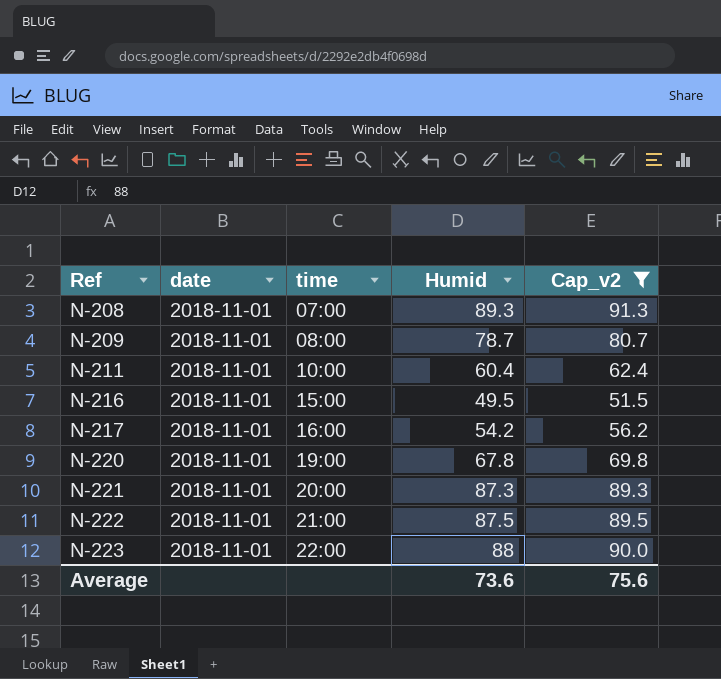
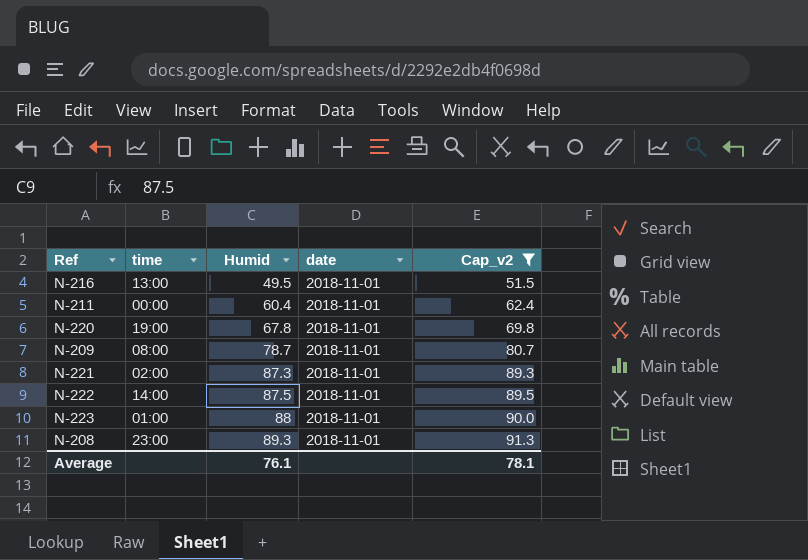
row order: Ref ascending -> Humid ascending
column date | position: 2 -> 4
row N-217: 2018-11-01 | 16:00 | 54.2 | 56.2 -> none
N-216 | time: 15:00 -> 13:00
N-211 | time: 10:00 -> 00:00
N-221 | time: 20:00 -> 02:00
N-222 | time: 21:00 -> 14:00
N-223 | time: 22:00 -> 01:00
N-208 | time: 07:00 -> 23:00
Average | Humid: 73.6 -> 76.1
Average | Cap_v2: 75.6 -> 78.1

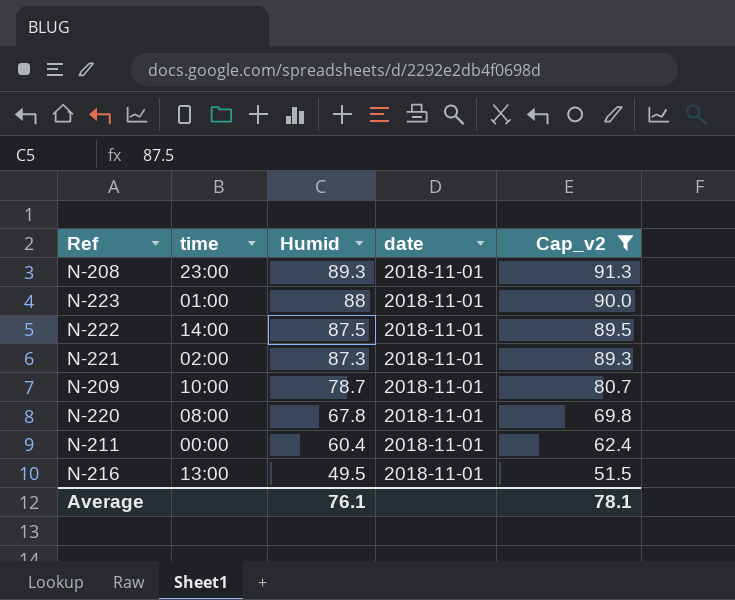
row order: Humid ascending -> Humid descending
N-209 | time: 08:00 -> 10:00
N-220 | time: 19:00 -> 08:00

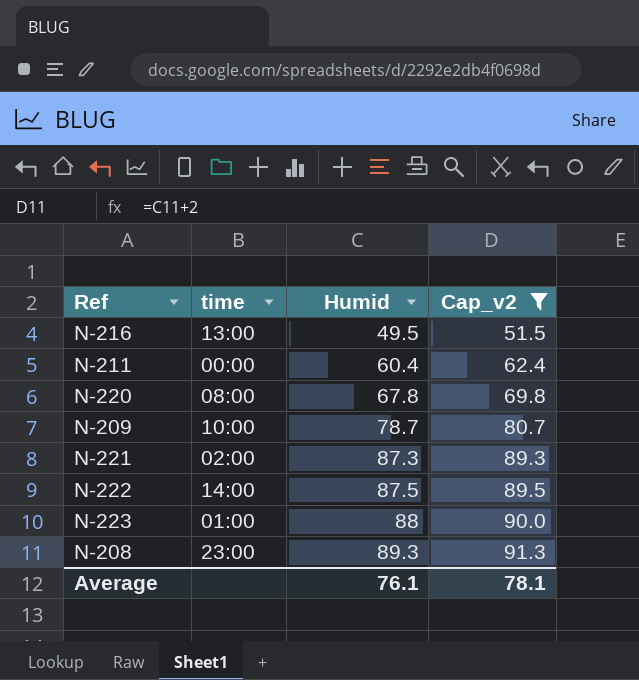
row order: Humid descending -> Humid ascending
column date | position: 4 -> none

